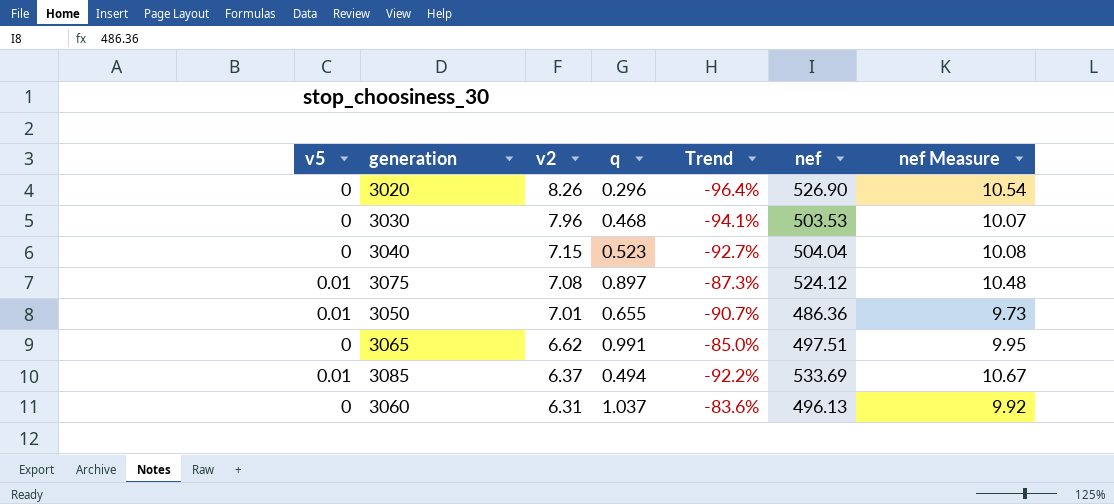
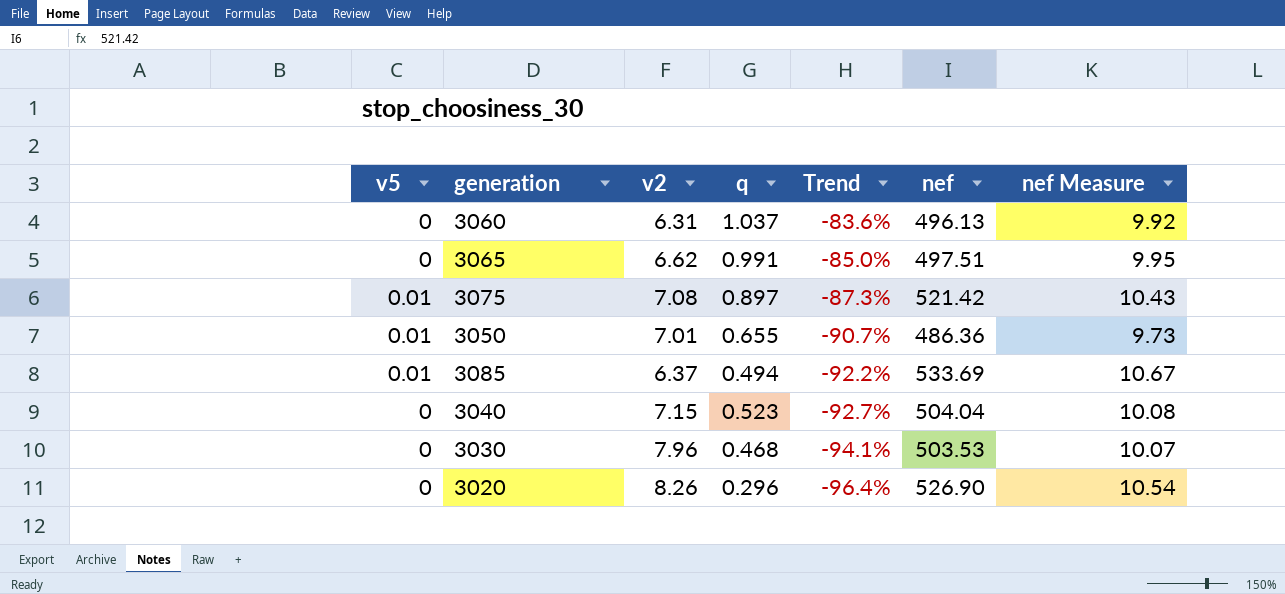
row order: v2 descending -> Trend descending
3075 | nef: 524.12 -> 521.42
3075 | nef Measure: 10.48 -> 10.43

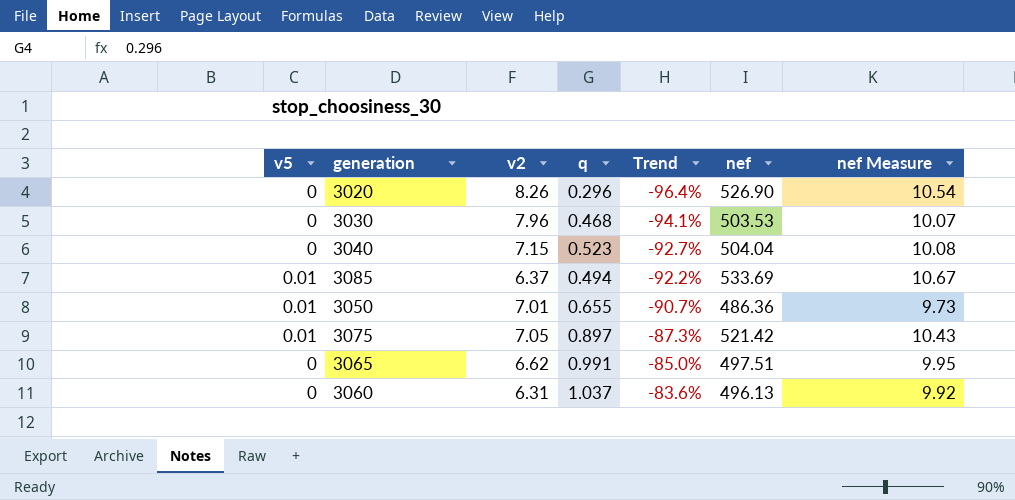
row order: Trend descending -> Trend ascending
3075 | v2: 7.08 -> 7.05

